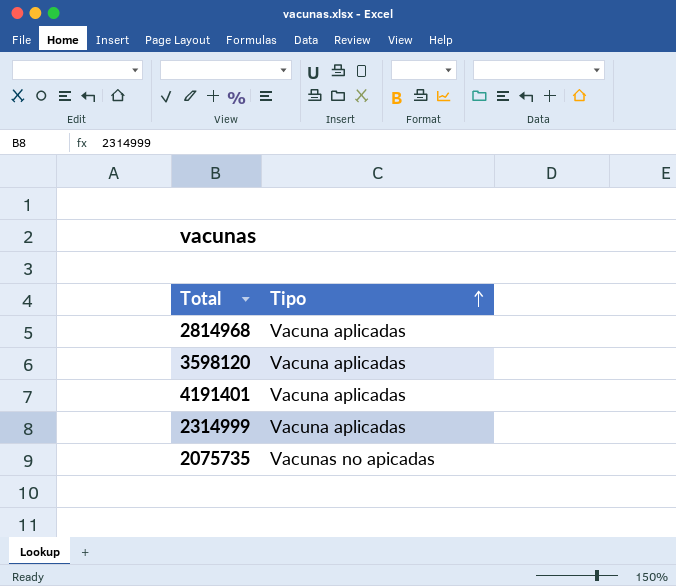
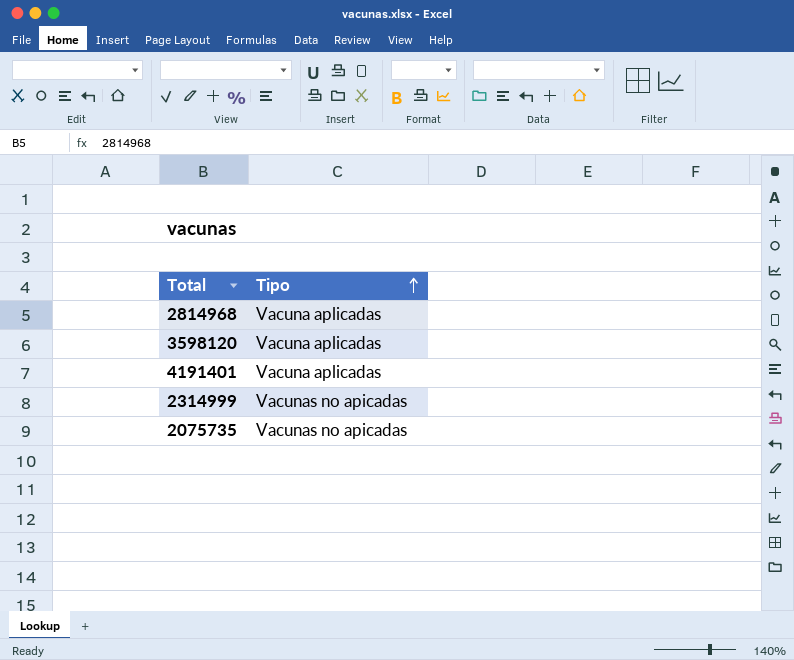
2314999 | Tipo: Vacuna aplicadas -> Vacunas no apicadas

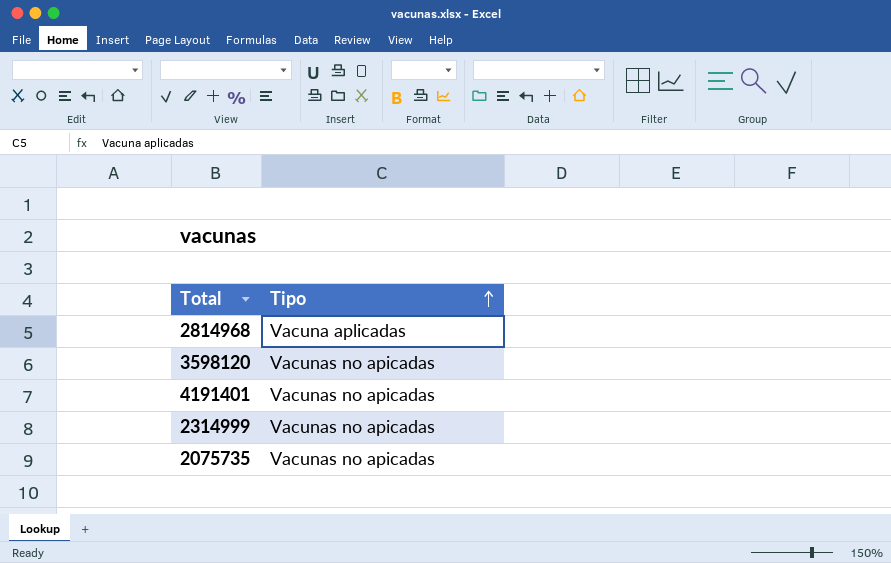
3598120 | Tipo: Vacuna aplicadas -> Vacunas no apicadas
4191401 | Tipo: Vacuna aplicadas -> Vacunas no apicadas

